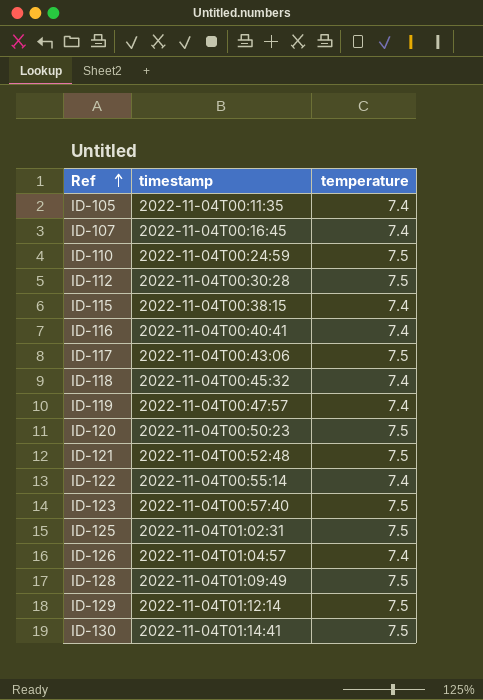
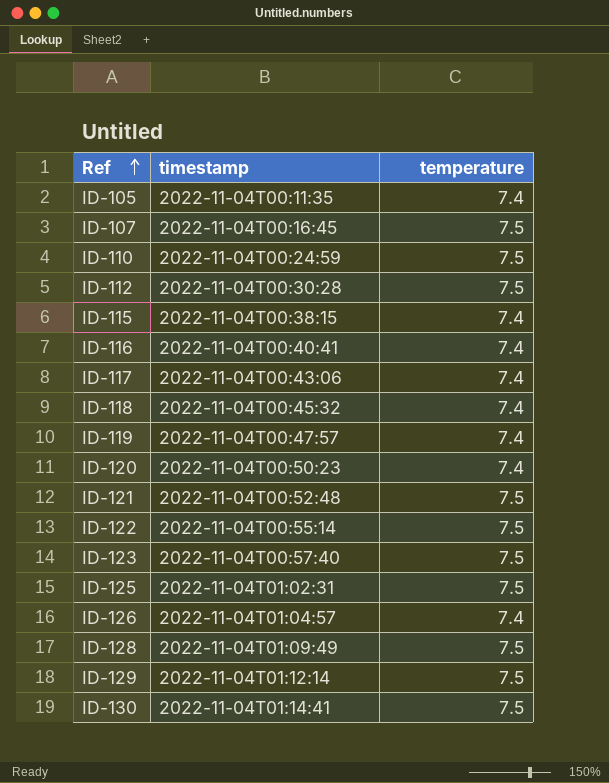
ID-107 | temperature: 7.4 -> 7.5
ID-117 | temperature: 7.5 -> 7.4
ID-120 | temperature: 7.5 -> 7.4
ID-122 | temperature: 7.4 -> 7.5

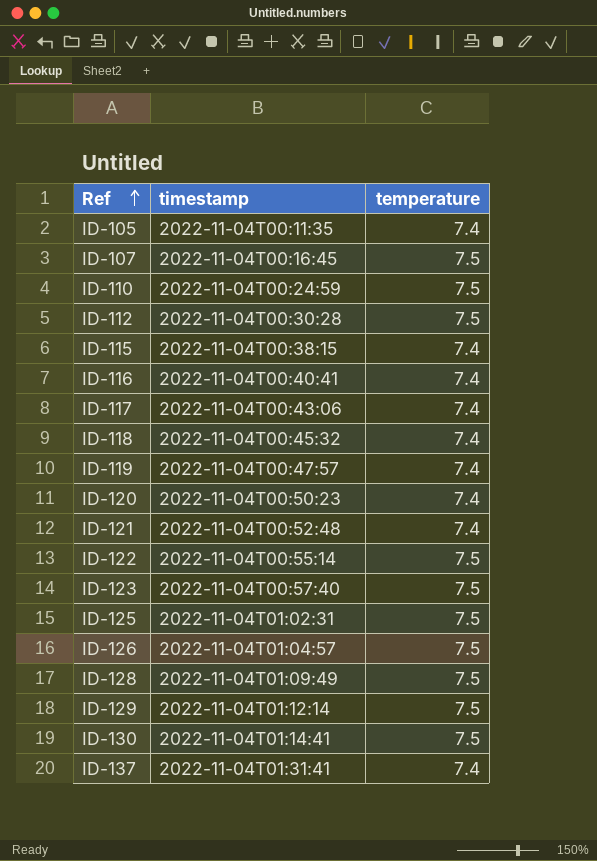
ID-121 | temperature: 7.5 -> 7.4
ID-126 | temperature: 7.4 -> 7.5
row ID-137: none -> 2022-11-04T01:31:41 | 7.4

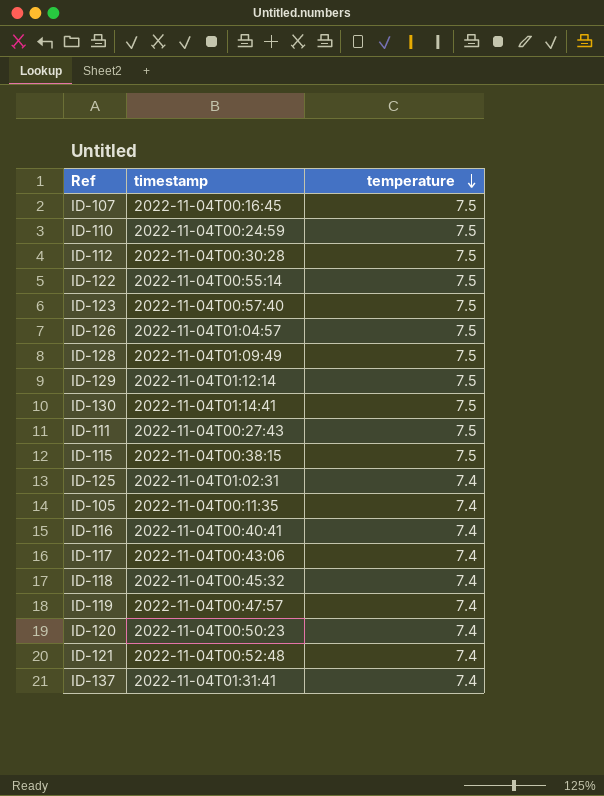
row order: Ref ascending -> temperature descending
row ID-111: none -> 2022-11-04T00:27:43 | 7.5
ID-115 | temperature: 7.4 -> 7.5
ID-125 | temperature: 7.5 -> 7.4

